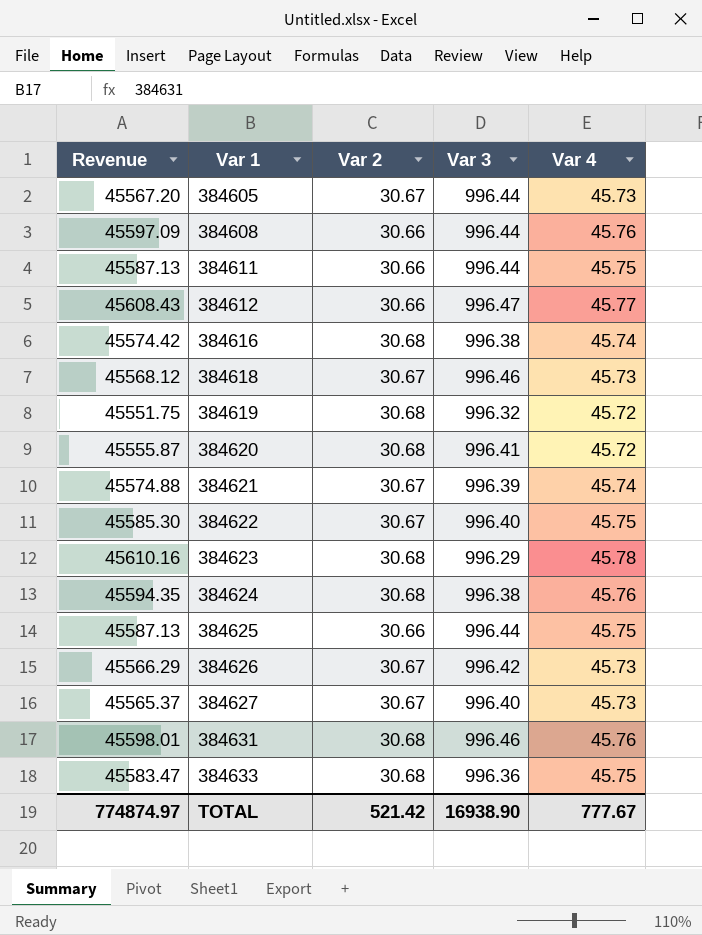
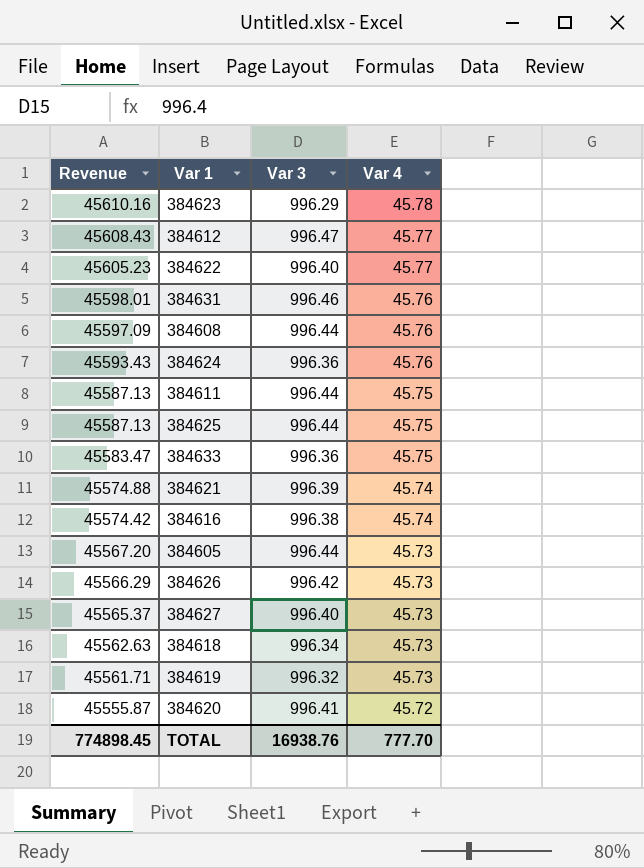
row order: Var 1 ascending -> Revenue descending
column Var 2 | position: 3 -> none
384622 | Revenue: 45585.30 -> 45605.23
384622 | Var 4: 45.75 -> 45.77
384624 | Revenue: 45594.35 -> 45593.43
384624 | Var 3: 996.38 -> 996.36
384618 | Revenue: 45568.12 -> 45562.63
384618 | Var 3: 996.46 -> 996.34
384619 | Revenue: 45551.75 -> 45561.71
384619 | Var 4: 45.72 -> 45.73
TOTAL | Revenue: 774874.97 -> 774898.45
TOTAL | Var 3: 16938.90 -> 16938.76
TOTAL | Var 4: 777.67 -> 777.70

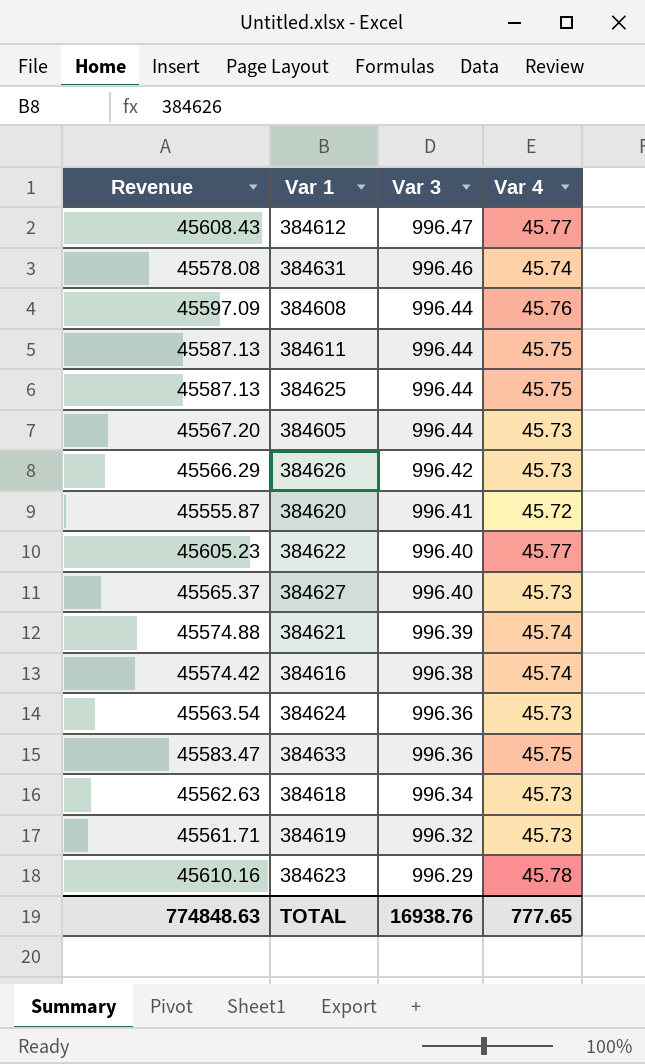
row order: Revenue descending -> Var 3 descending
384631 | Revenue: 45598.01 -> 45578.08
384631 | Var 4: 45.76 -> 45.74
384624 | Revenue: 45593.43 -> 45563.54
384624 | Var 4: 45.76 -> 45.73
TOTAL | Revenue: 774898.45 -> 774848.63
TOTAL | Var 4: 777.70 -> 777.65

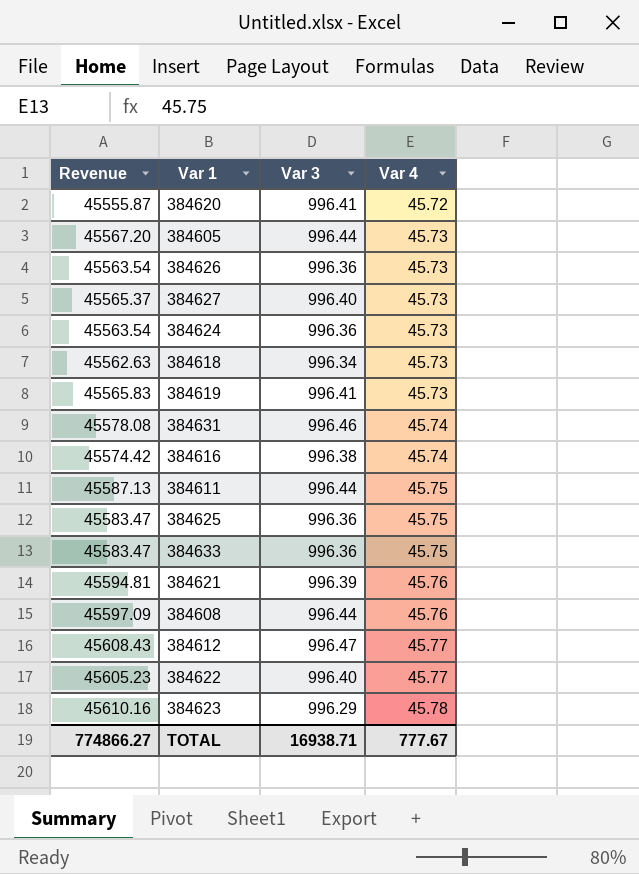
row order: Var 3 descending -> Var 4 ascending
384626 | Revenue: 45566.29 -> 45563.54
384626 | Var 3: 996.42 -> 996.36
384619 | Revenue: 45561.71 -> 45565.83
384619 | Var 3: 996.32 -> 996.41
384625 | Revenue: 45587.13 -> 45583.47
384625 | Var 3: 996.44 -> 996.36
384621 | Revenue: 45574.88 -> 45594.81
384621 | Var 4: 45.74 -> 45.76
TOTAL | Revenue: 774848.63 -> 774866.27
TOTAL | Var 3: 16938.76 -> 16938.71
TOTAL | Var 4: 777.65 -> 777.67

